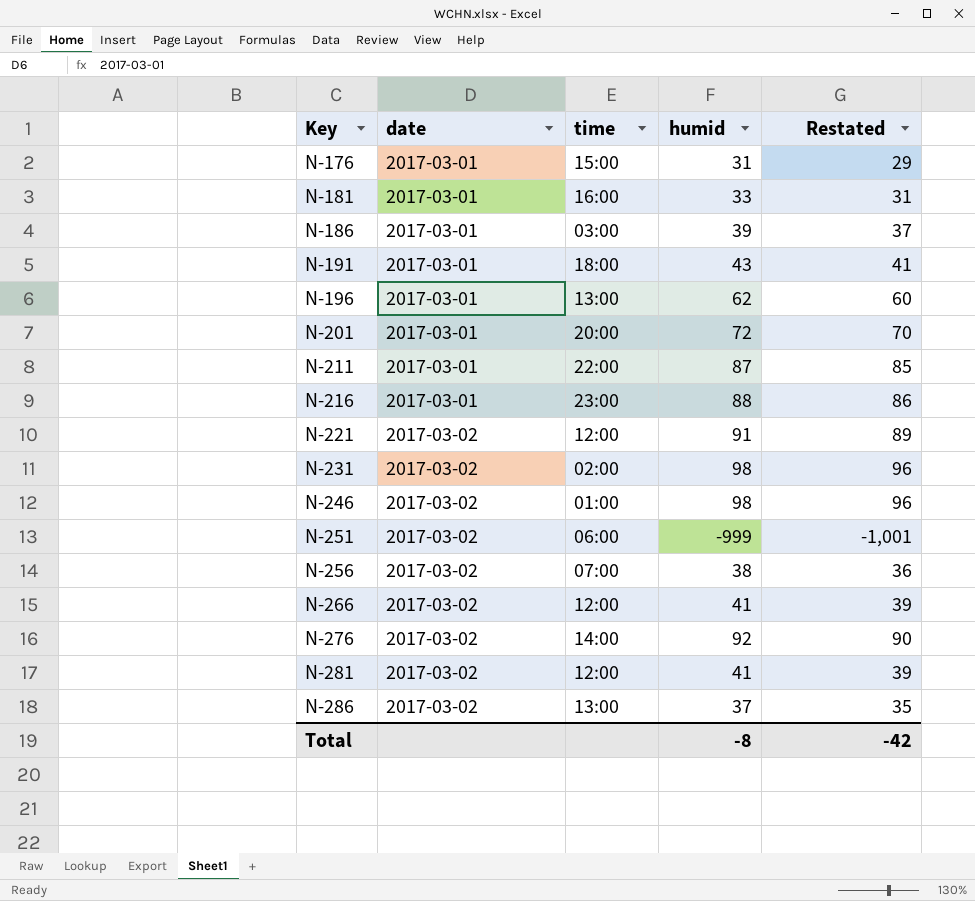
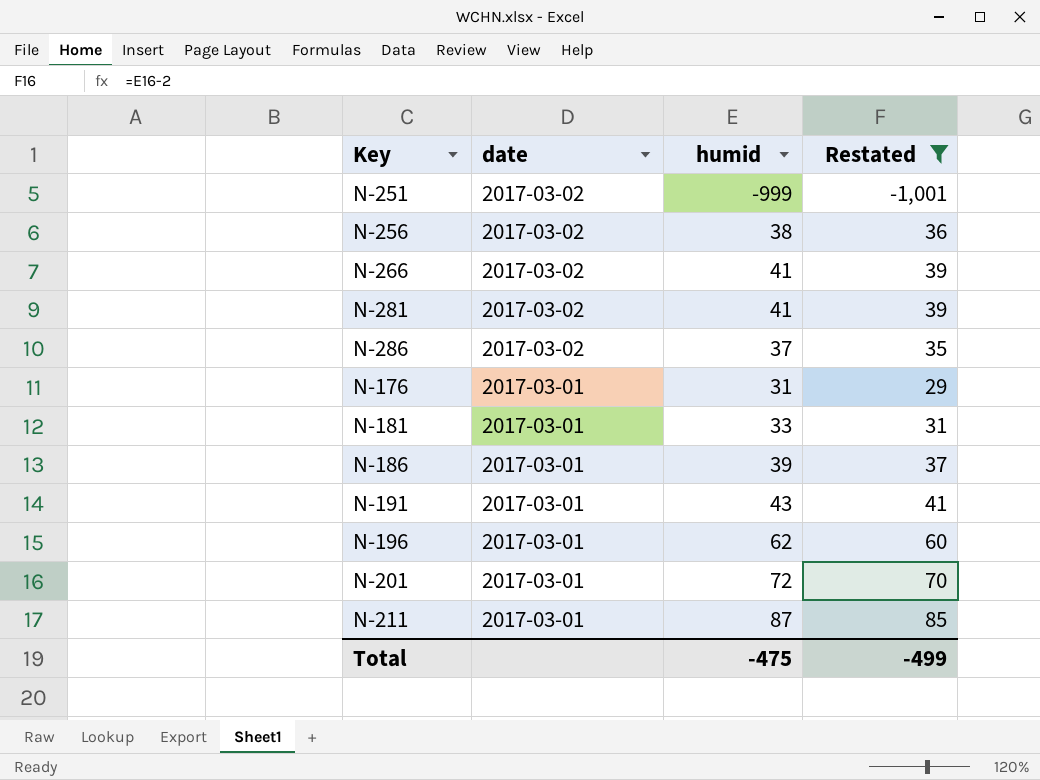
filter: none -> Restated <= 85
row order: Key ascending -> date descending
column time | position: 3 -> none
Total | humid: -8 -> -475
Total | Restated: -42 -> -499

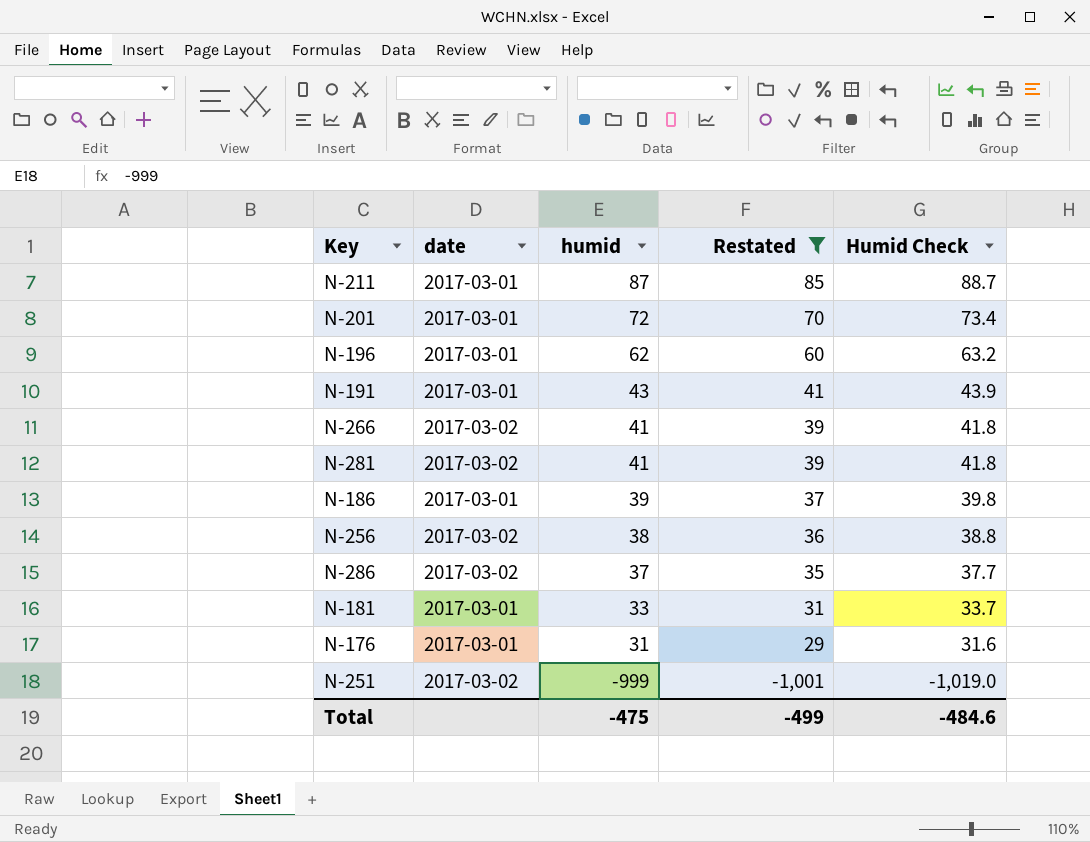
row order: date descending -> humid descending
column Humid Check | formula: none -> [humid] * 1.02

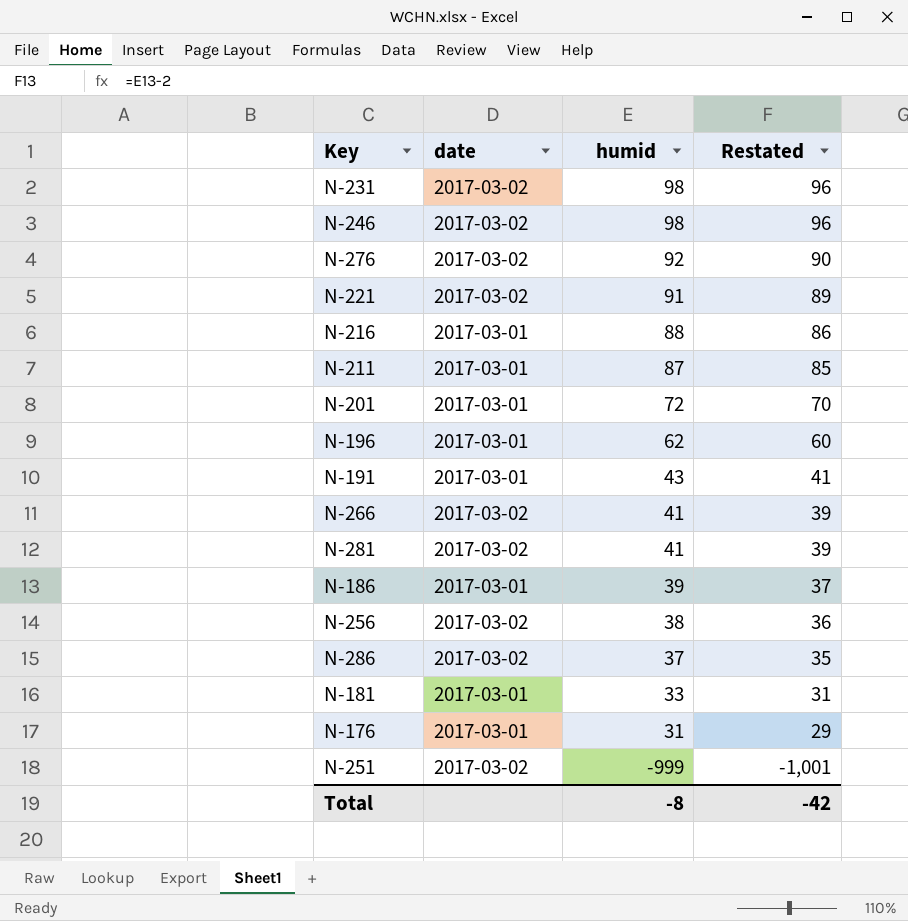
filter: Restated <= 85 -> none
column Humid Check | formula: [humid] * 1.02 -> none
Total | humid: -475 -> -8
Total | Restated: -499 -> -42

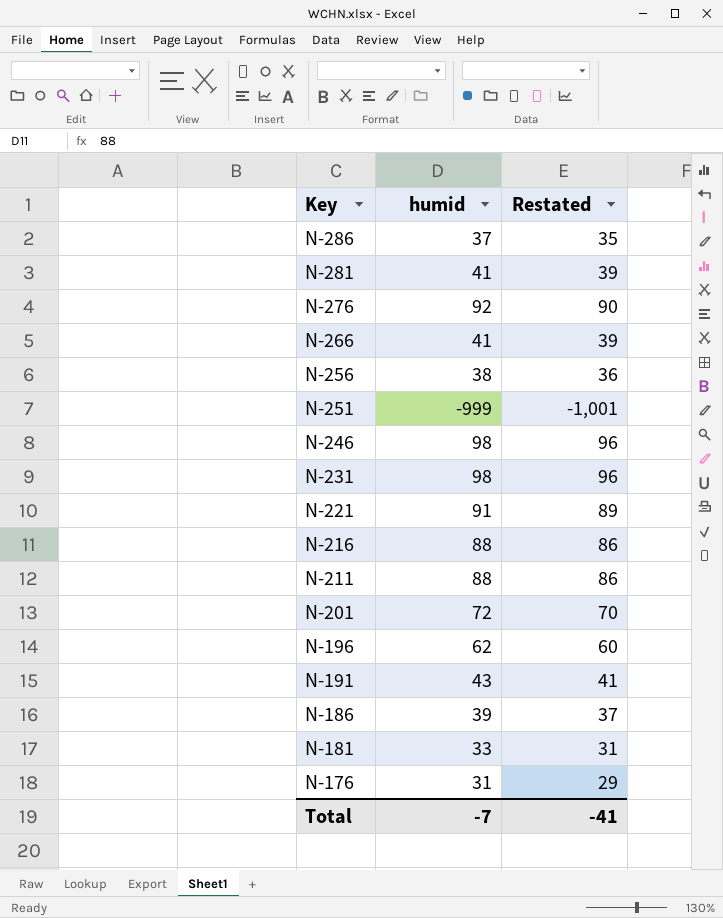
row order: humid descending -> Key descending
column date | position: 2 -> none
N-211 | humid: 87 -> 88
N-211 | Restated: 85 -> 86
Total | humid: -8 -> -7
Total | Restated: -42 -> -41

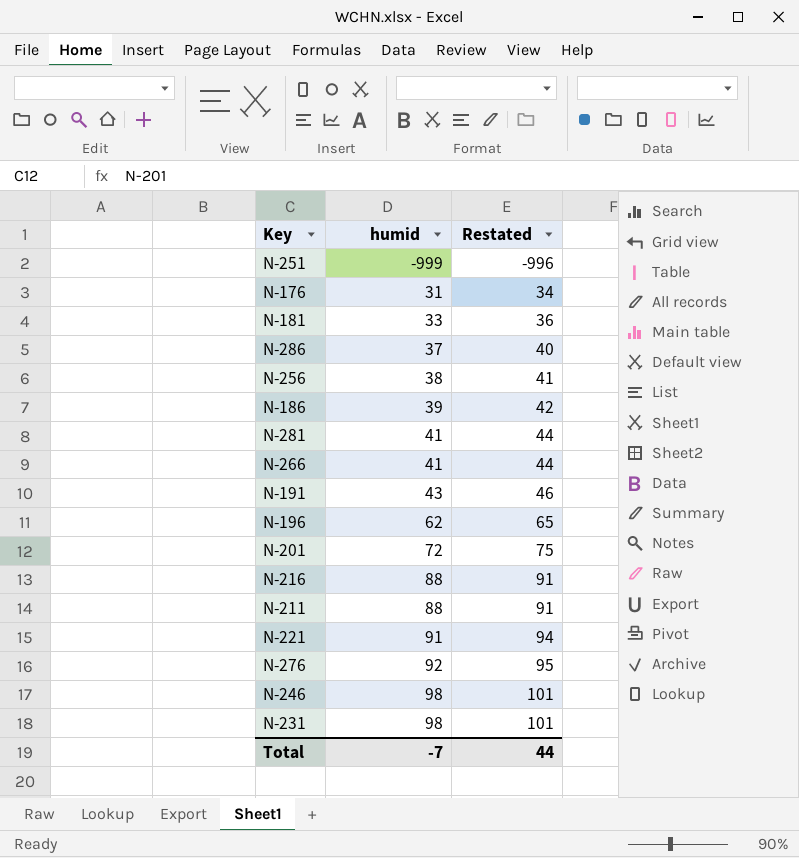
row order: Key descending -> humid ascending
column Restated | formula: [humid] - 2 -> [humid] + 3
Total | Restated: -41 -> 44

